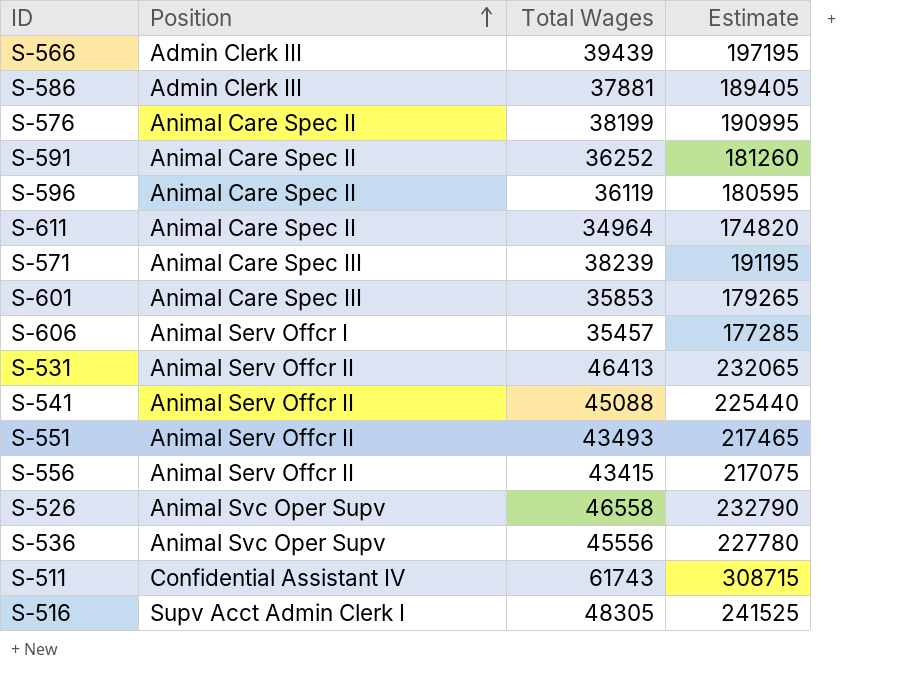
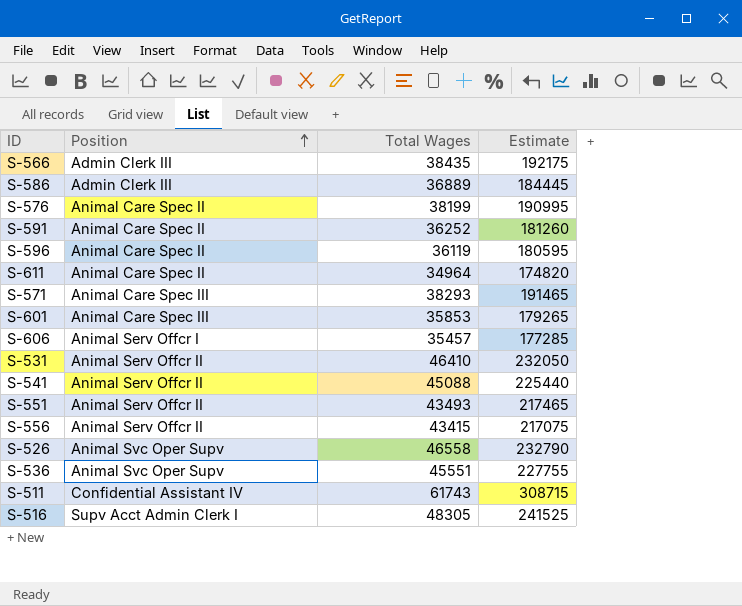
S-566 | Total Wages: 39439 -> 38435
S-566 | Estimate: 197195 -> 192175
S-586 | Total Wages: 37881 -> 36889
S-586 | Estimate: 189405 -> 184445
S-571 | Total Wages: 38239 -> 38293
S-571 | Estimate: 191195 -> 191465
S-531 | Total Wages: 46413 -> 46410
S-531 | Estimate: 232065 -> 232050
S-536 | Total Wages: 45556 -> 45551
S-536 | Estimate: 227780 -> 227755

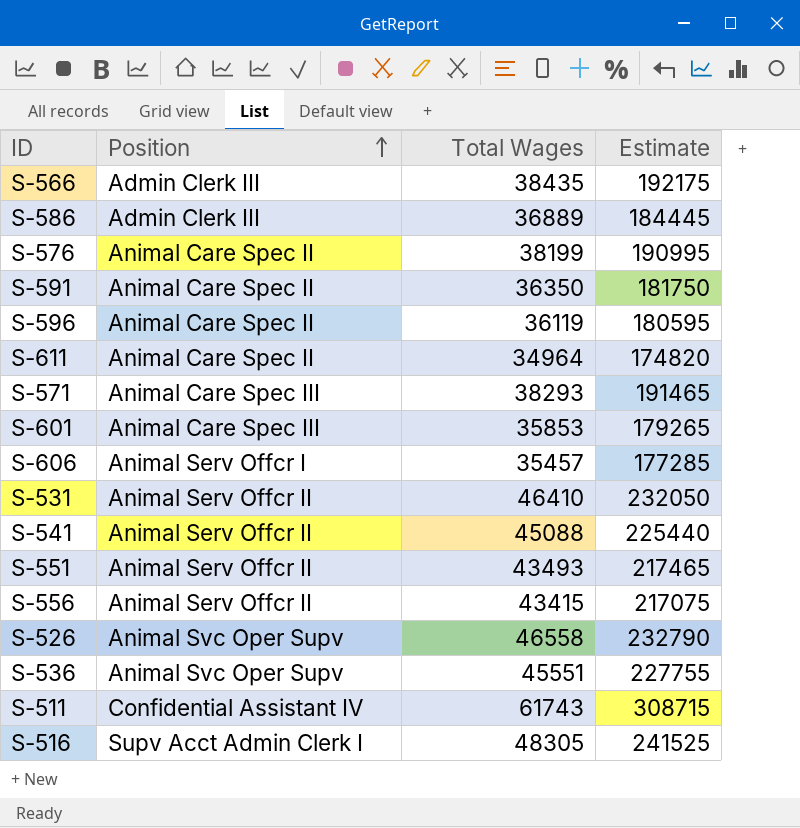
S-591 | Total Wages: 36252 -> 36350
S-591 | Estimate: 181260 -> 181750

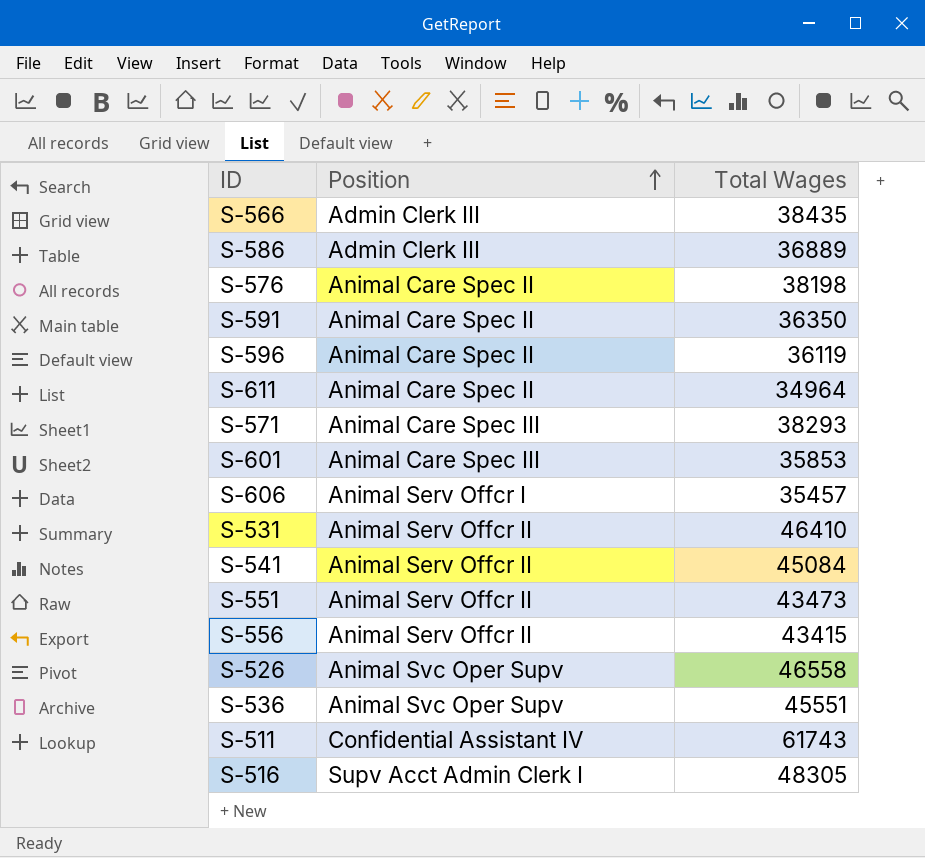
column Estimate | formula: [Total Wages] * 5 -> none
S-576 | Total Wages: 38199 -> 38198
S-541 | Total Wages: 45088 -> 45084
S-551 | Total Wages: 43493 -> 43473

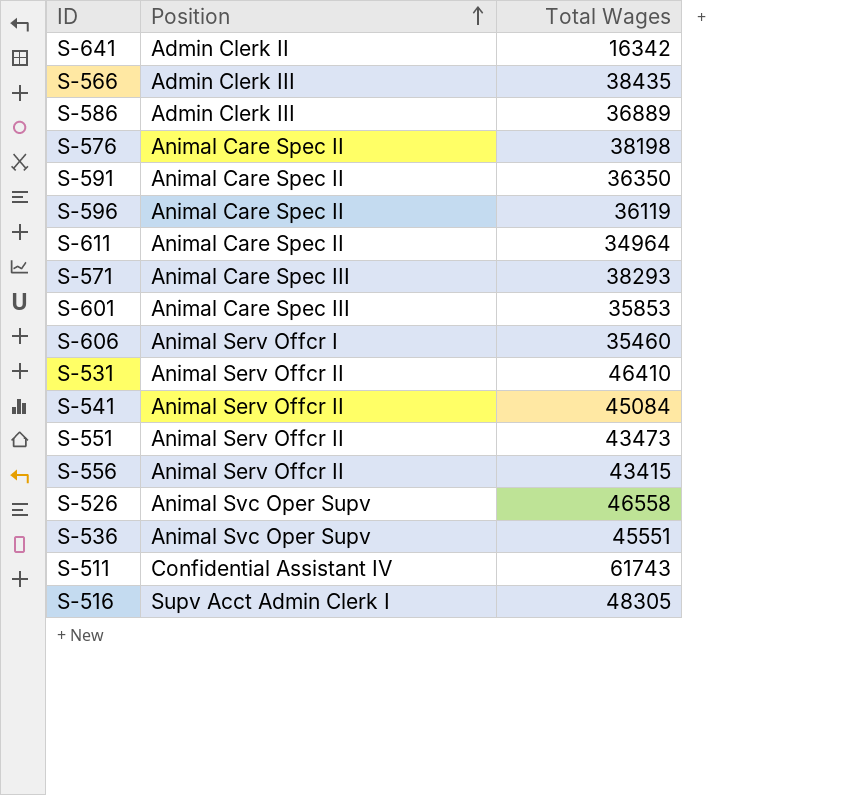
row S-641: none -> Admin Clerk II | 16342
S-606 | Total Wages: 35457 -> 35460

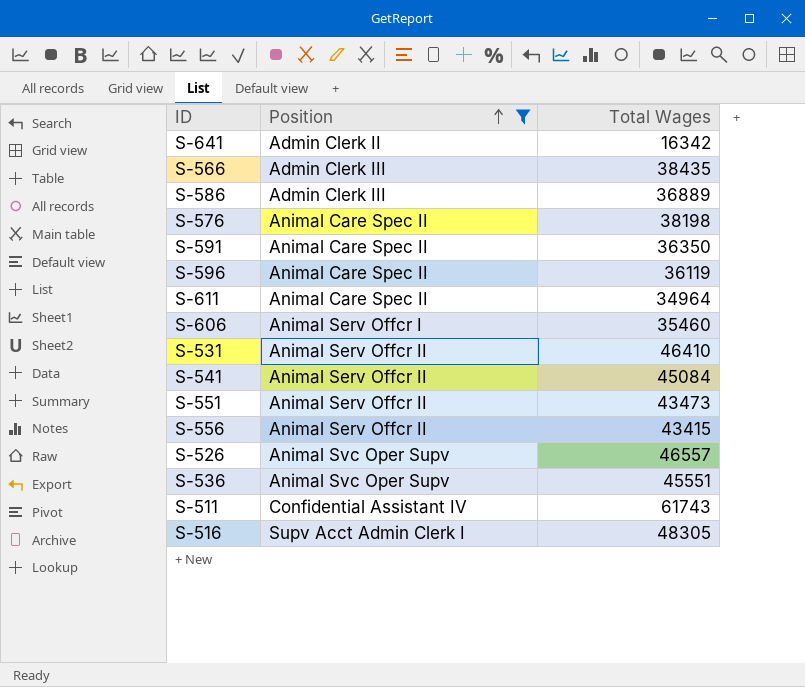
filter: none -> Position != Animal Care Spec III
S-526 | Total Wages: 46558 -> 46557

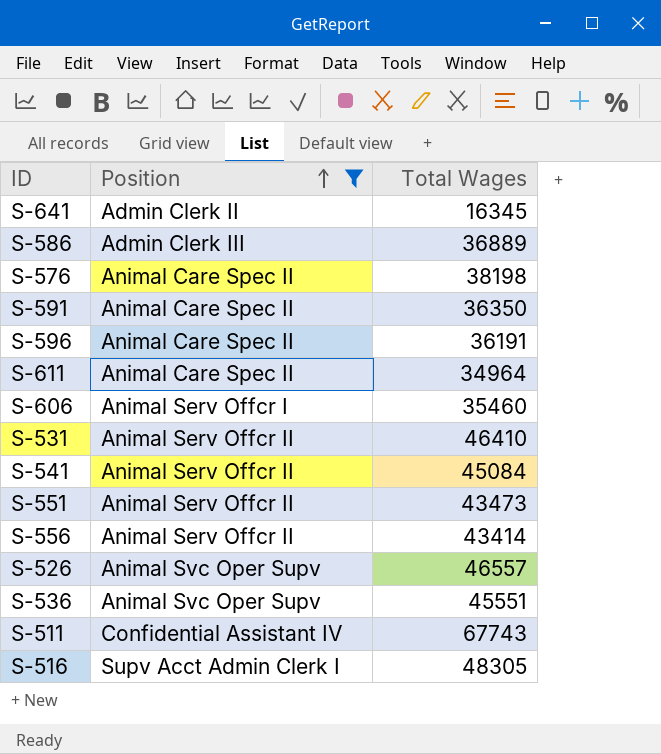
row S-566: Admin Clerk III | 38435 -> none
S-641 | Total Wages: 16342 -> 16345
S-596 | Total Wages: 36119 -> 36191
S-556 | Total Wages: 43415 -> 43414
S-511 | Total Wages: 61743 -> 67743

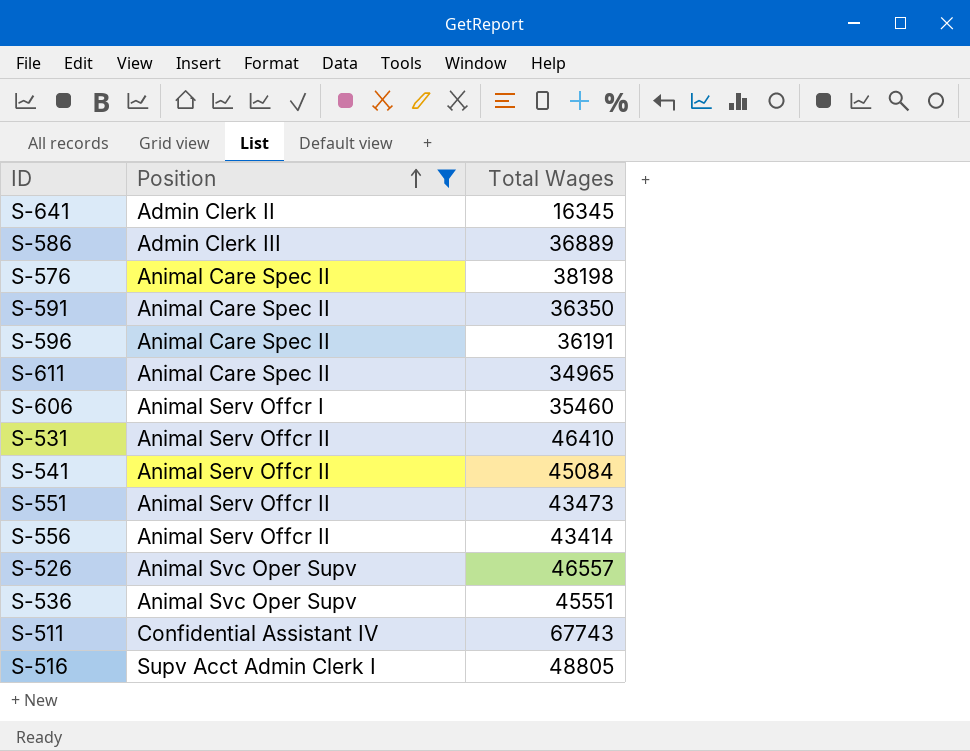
S-611 | Total Wages: 34964 -> 34965
S-516 | Total Wages: 48305 -> 48805

